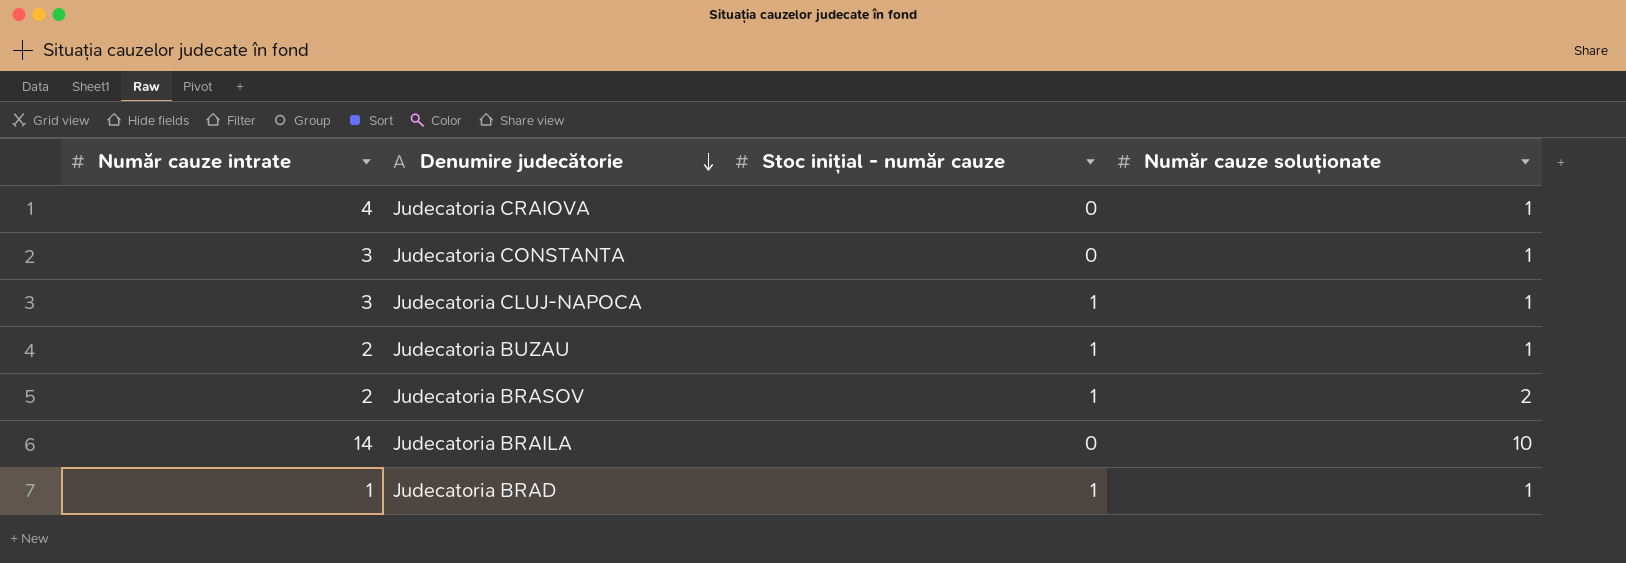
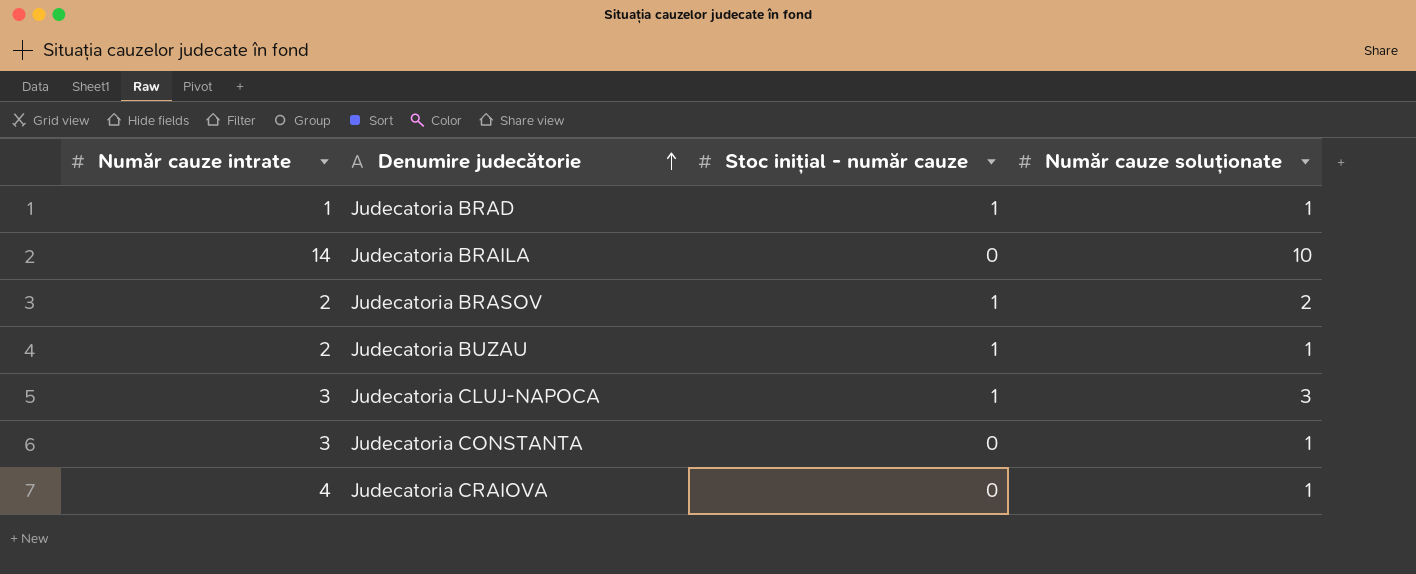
row order: Denumire judecătorie descending -> Denumire judecătorie ascending
Judecatoria CLUJ-NAPOCA | Număr cauze soluționate: 1 -> 3

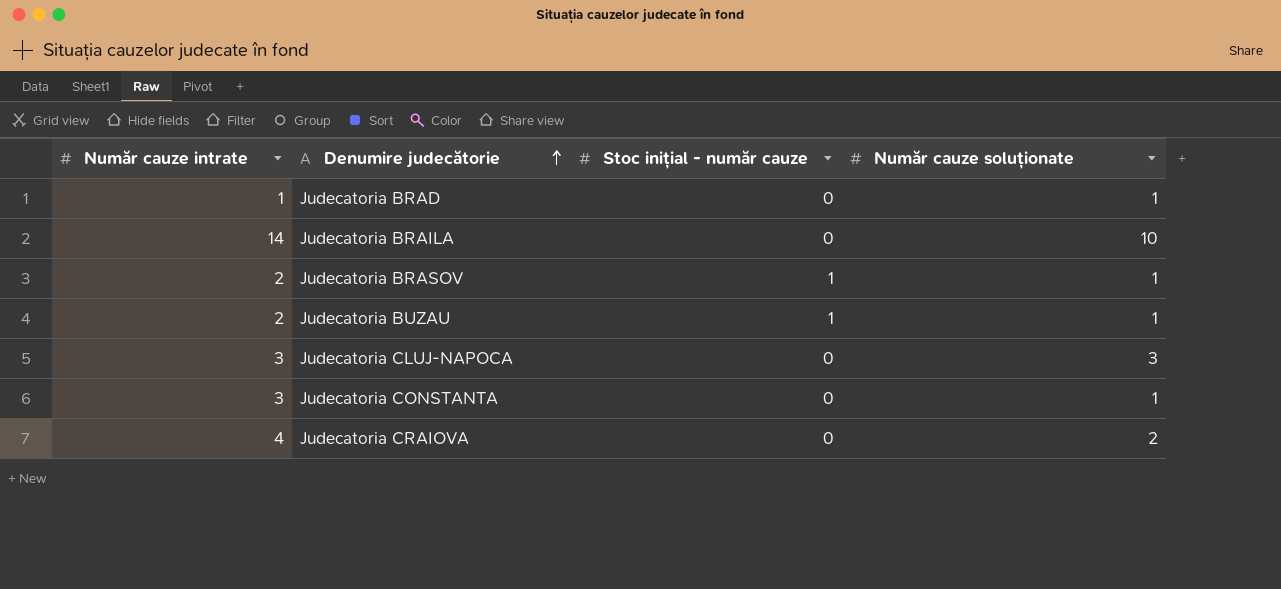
Judecatoria BRAD | Stoc inițial - număr cauze: 1 -> 0
Judecatoria BRASOV | Număr cauze soluționate: 2 -> 1
Judecatoria CLUJ-NAPOCA | Stoc inițial - număr cauze: 1 -> 0
Judecatoria CRAIOVA | Număr cauze soluționate: 1 -> 2

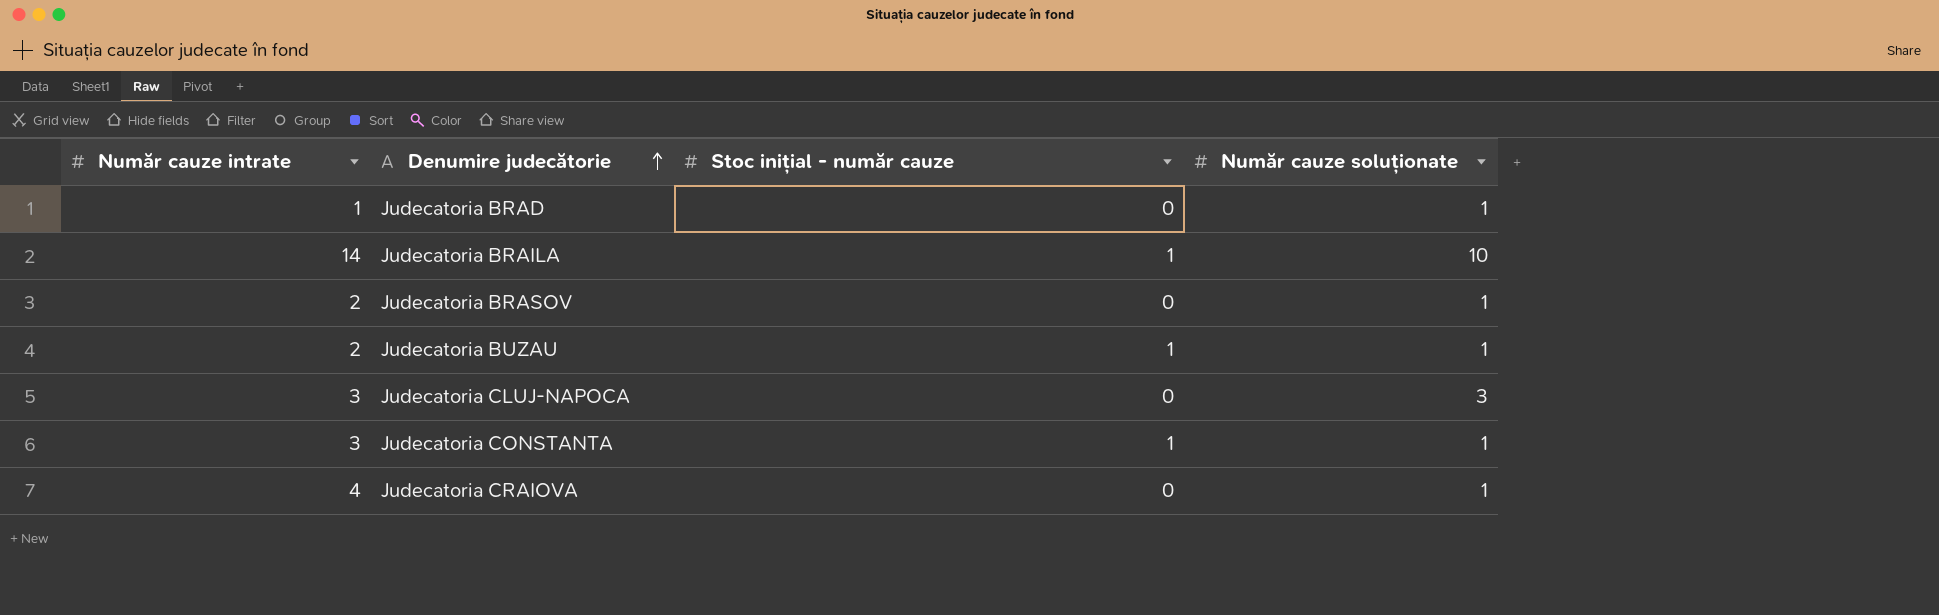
Judecatoria BRAILA | Stoc inițial - număr cauze: 0 -> 1
Judecatoria BRASOV | Stoc inițial - număr cauze: 1 -> 0
Judecatoria CONSTANTA | Stoc inițial - număr cauze: 0 -> 1
Judecatoria CRAIOVA | Număr cauze soluționate: 2 -> 1

